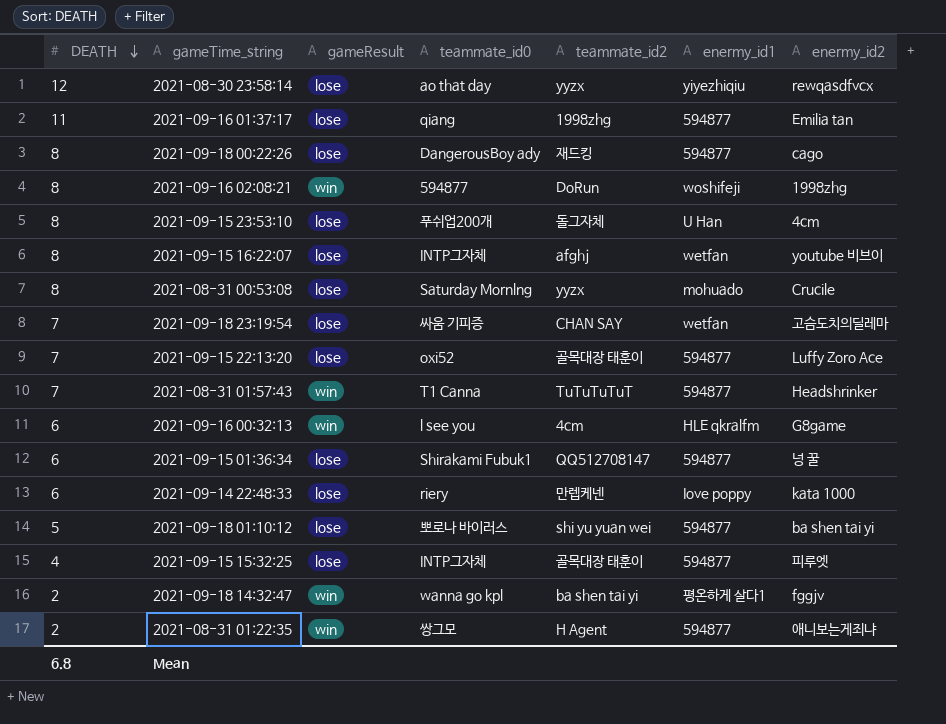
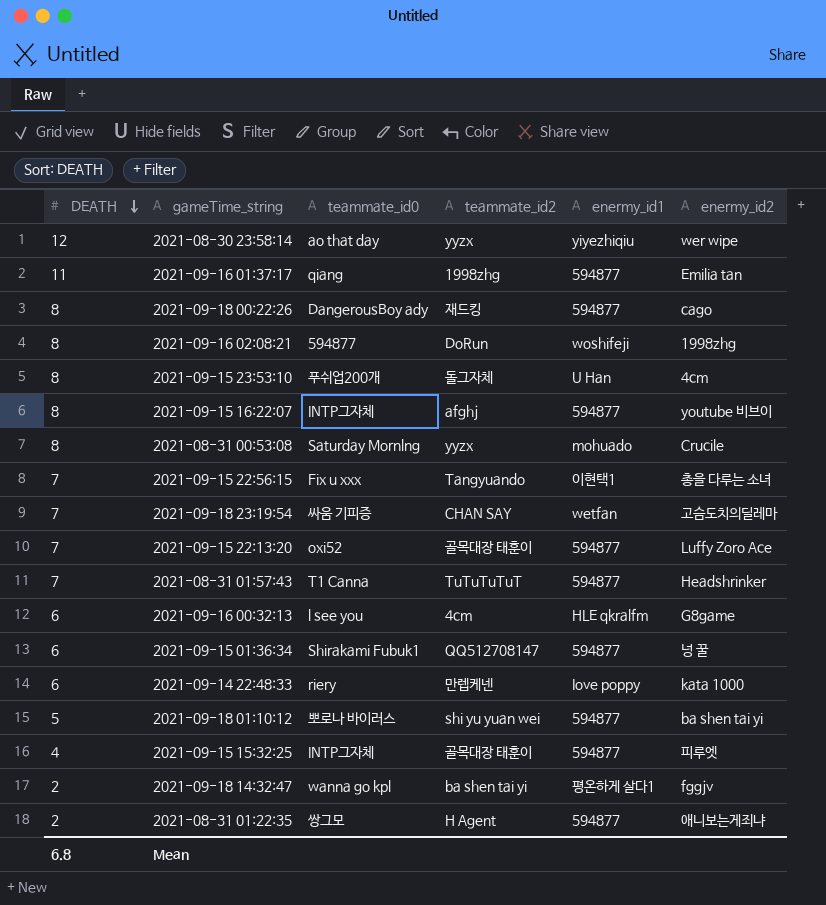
column gameResult | position: 3 -> none
2021-08-30 23:58:14 | enermy_id2: rewqasdfvcx -> wer wipe
2021-09-15 16:22:07 | enermy_id1: wetfan -> 594877
row 2021-09-15 22:56:15: none -> 7 | Fix u xxx | Tangyuando | 이현택1 | 총을 다루는 소녀

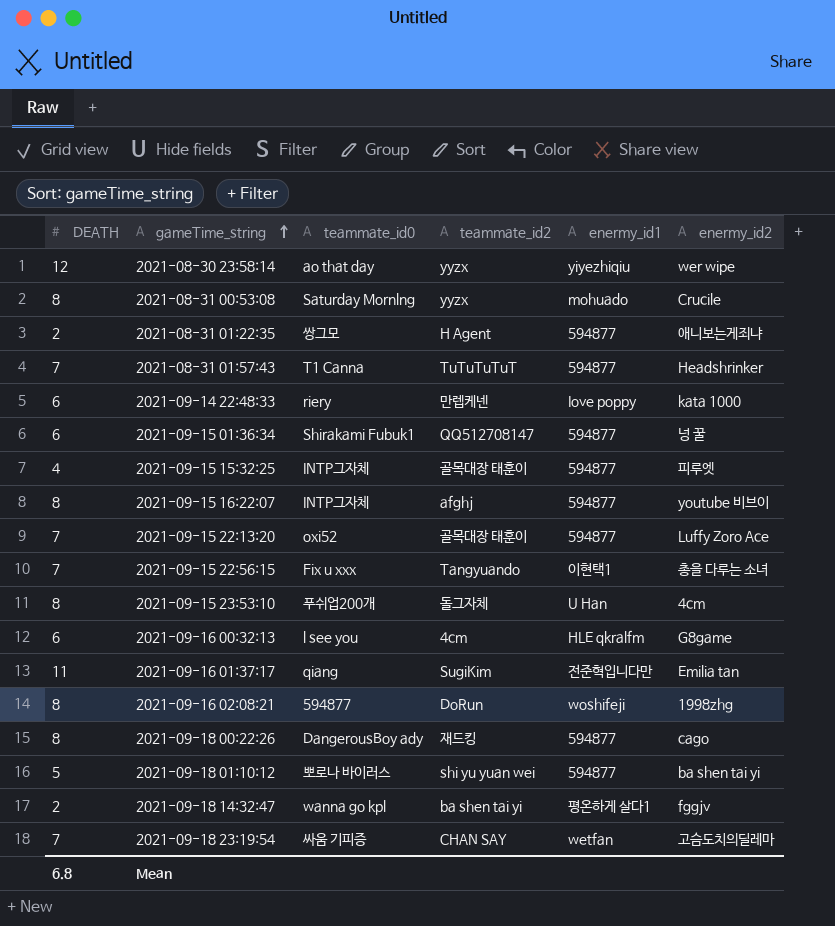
row order: DEATH descending -> gameTime_string ascending
2021-09-16 01:37:17 | teammate_id2: 1998zhg -> SugiKim
2021-09-16 01:37:17 | enermy_id1: 594877 -> 전준혁입니다만

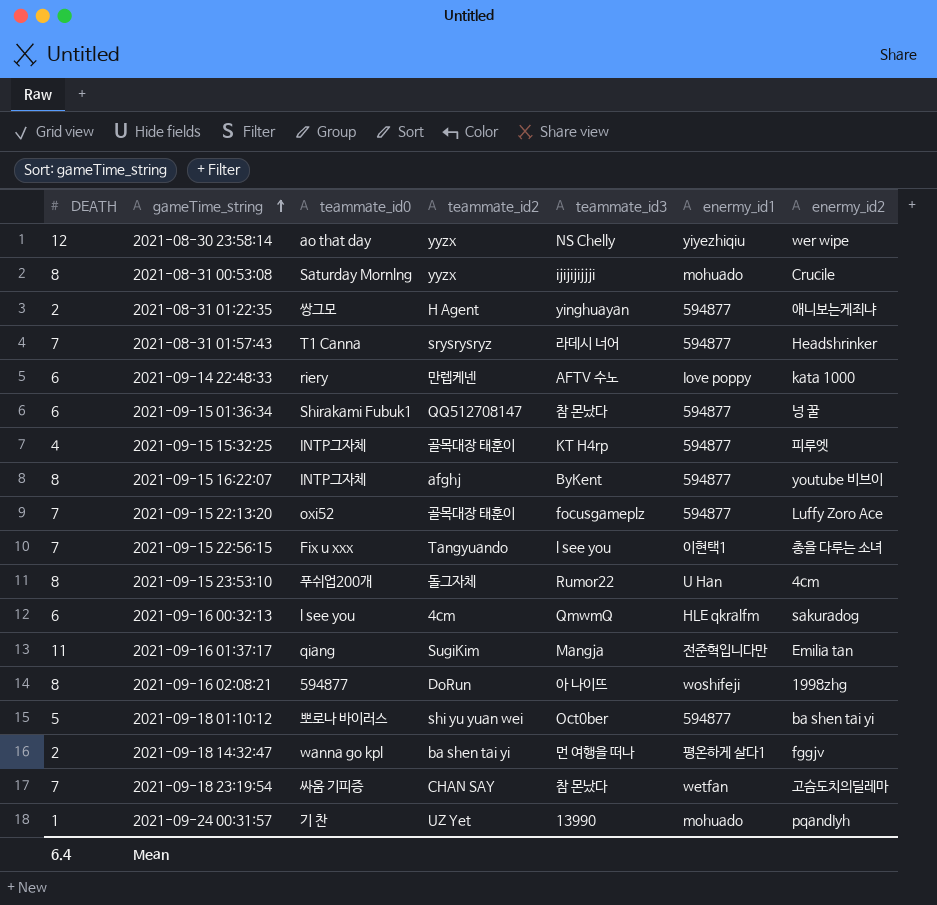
column teammate_id3 | position: none -> 5
row 2021-09-18 00:22:26: 8 | DangerousBoy ady | 재드킹 | 594877 | cago -> none
2021-08-31 01:57:43 | teammate_id2: TuTuTuTuT -> srysrysryz
2021-09-16 00:32:13 | enermy_id2: G8game -> sakuradog
row 2021-09-24 00:31:57: none -> 1 | 기 찬 | UZ Yet | 13990 | mohuado | pqandIyh
Mean | DEATH: 6.8 -> 6.4

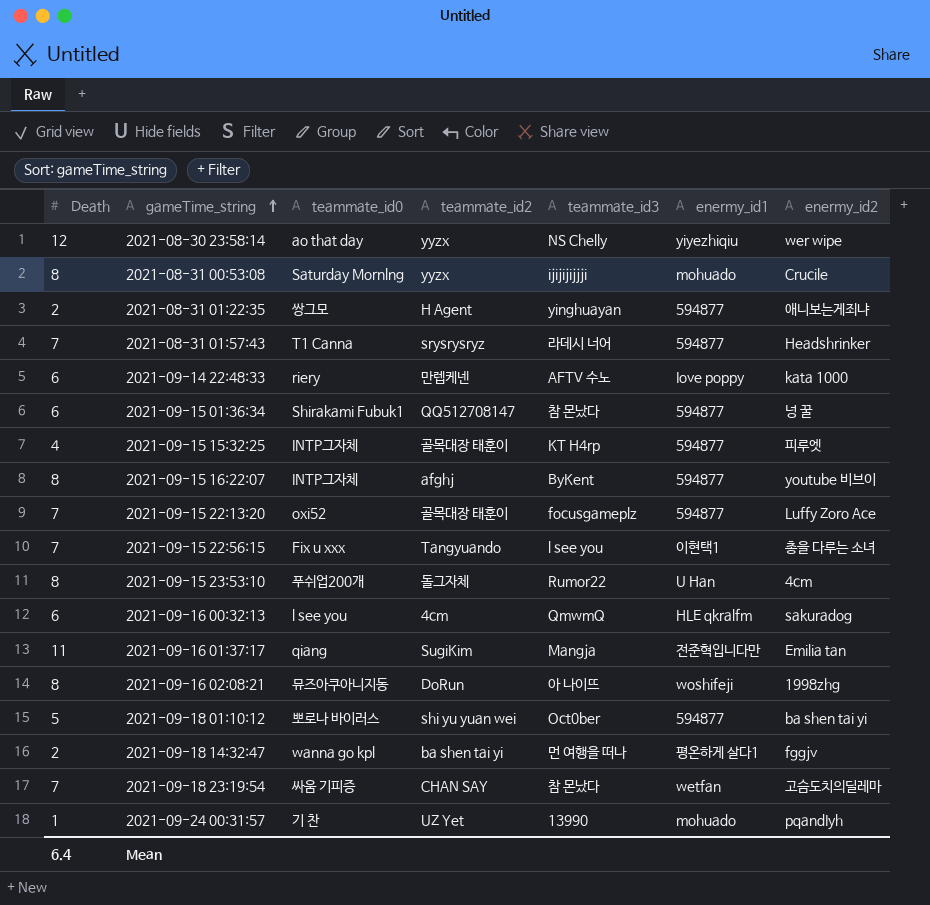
column name: DEATH -> Death
2021-09-16 02:08:21 | teammate_id0: 594877 -> 뮤즈아쿠아니지동

